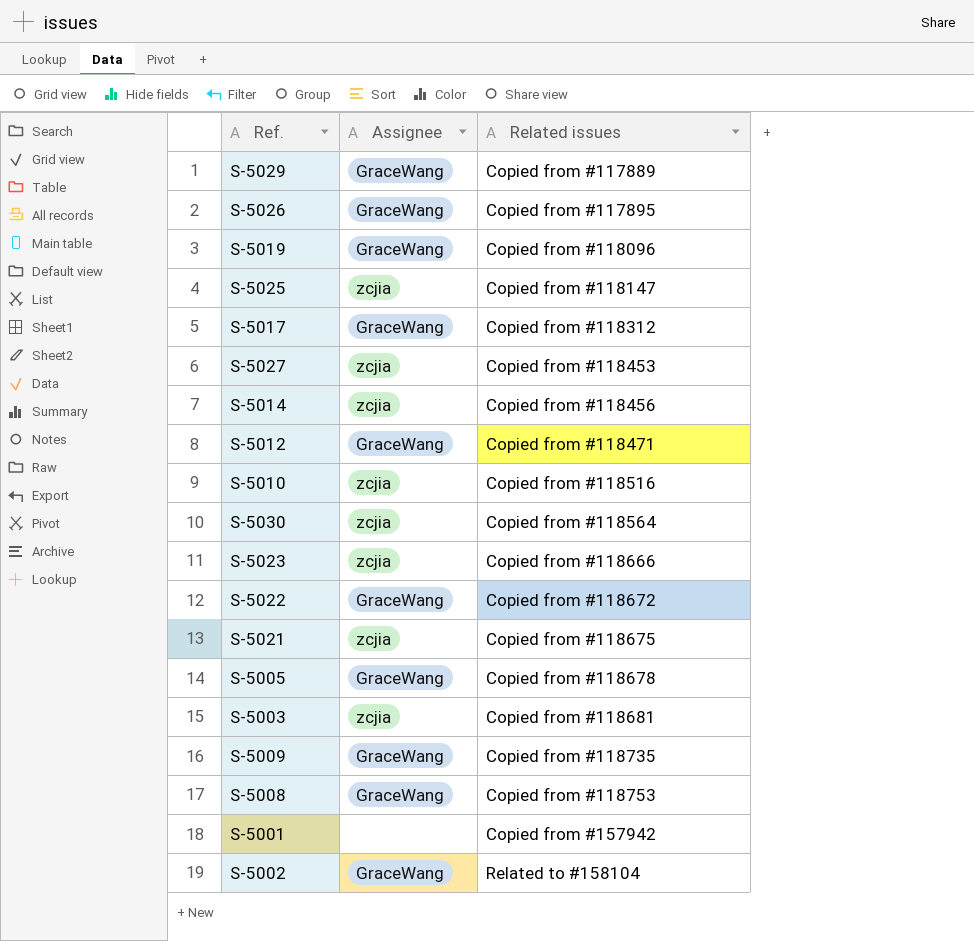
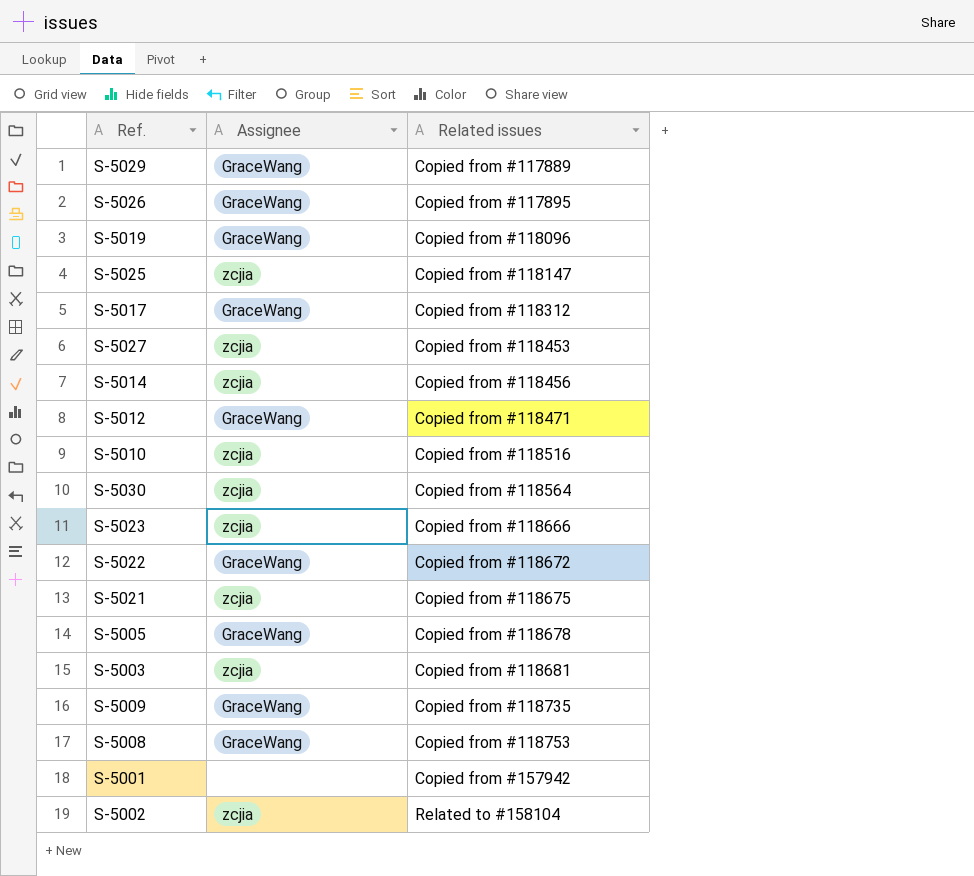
S-5002 | Assignee: GraceWang -> zcjia

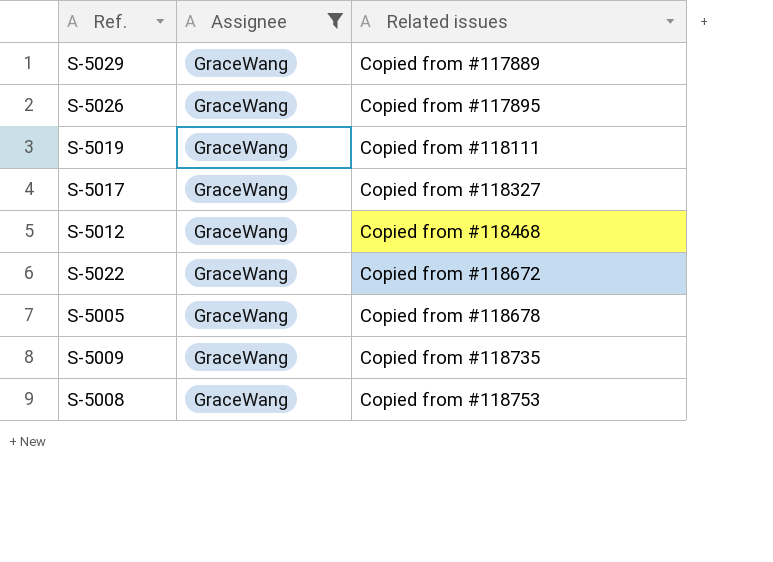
filter: none -> Assignee = GraceWang
S-5019 | Related issues: Copied from #118096 -> Copied from #118111
S-5017 | Related issues: Copied from #118312 -> Copied from #118327
S-5012 | Related issues: Copied from #118471 -> Copied from #118468

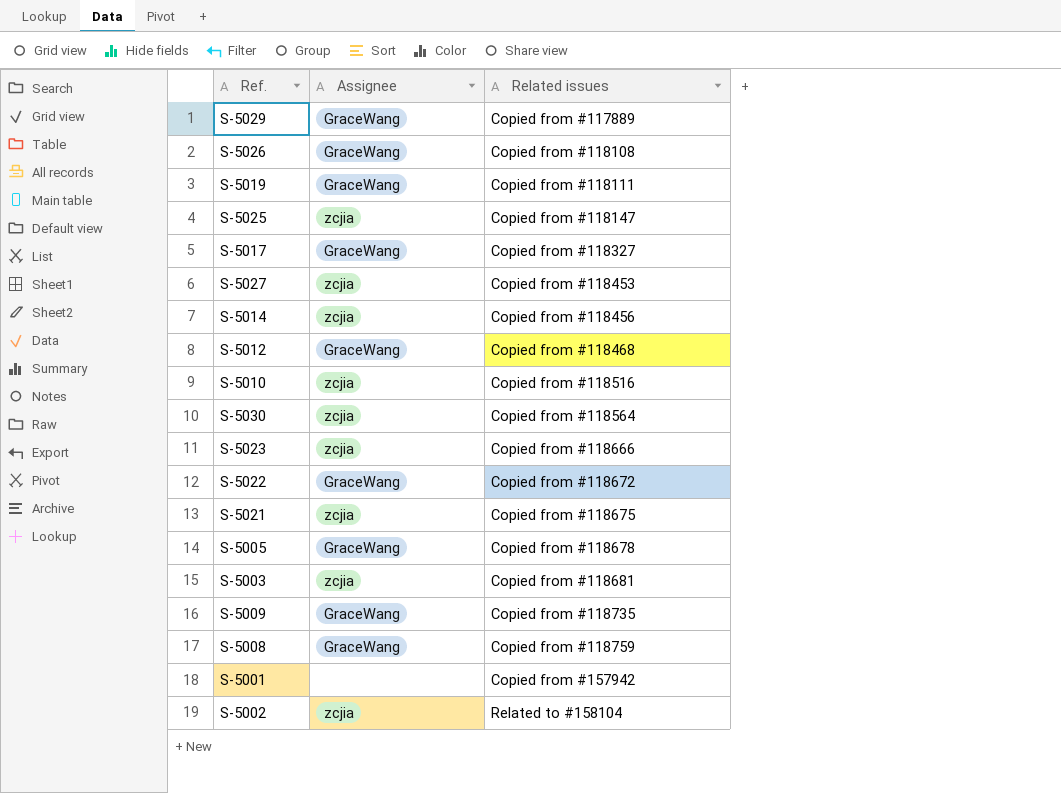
filter: Assignee = GraceWang -> none
S-5026 | Related issues: Copied from #117895 -> Copied from #118108
S-5008 | Related issues: Copied from #118753 -> Copied from #118759

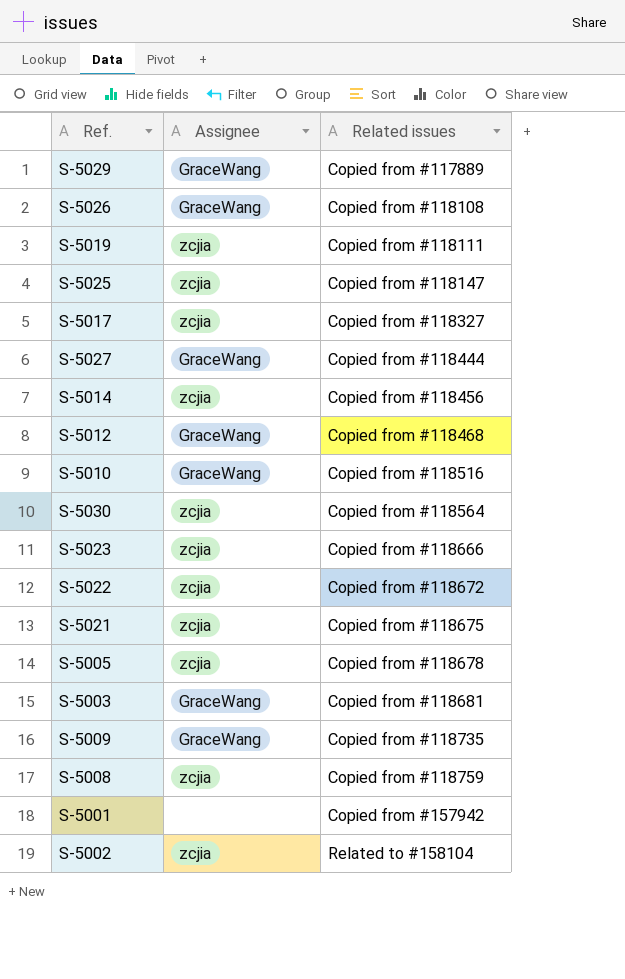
S-5019 | Assignee: GraceWang -> zcjia
S-5017 | Assignee: GraceWang -> zcjia
S-5027 | Assignee: zcjia -> GraceWang
S-5027 | Related issues: Copied from #118453 -> Copied from #118444
S-5010 | Assignee: zcjia -> GraceWang
S-5022 | Assignee: GraceWang -> zcjia
S-5005 | Assignee: GraceWang -> zcjia
S-5003 | Assignee: zcjia -> GraceWang
S-5008 | Assignee: GraceWang -> zcjia

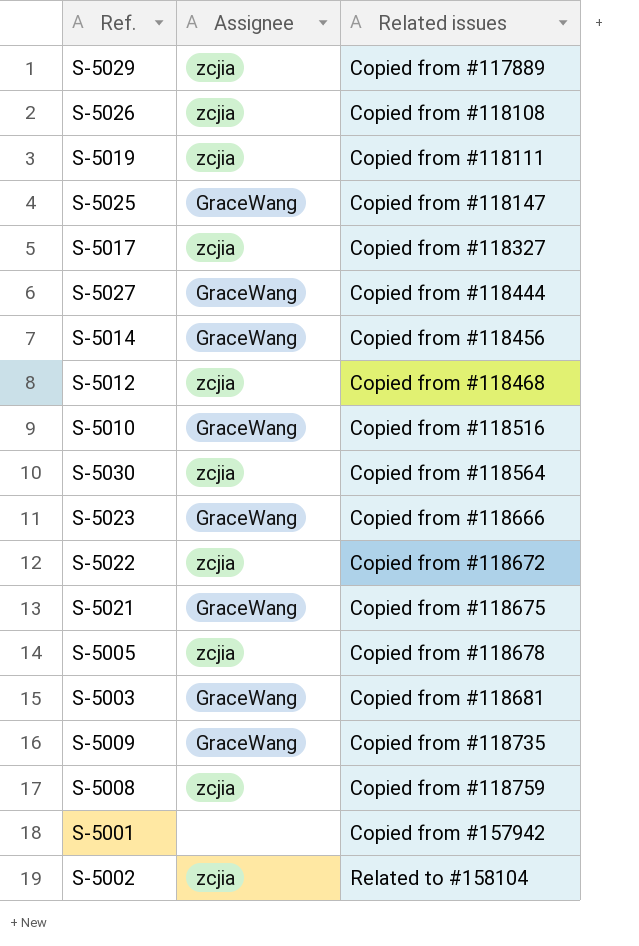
S-5029 | Assignee: GraceWang -> zcjia
S-5026 | Assignee: GraceWang -> zcjia
S-5025 | Assignee: zcjia -> GraceWang
S-5014 | Assignee: zcjia -> GraceWang
S-5012 | Assignee: GraceWang -> zcjia
S-5023 | Assignee: zcjia -> GraceWang
S-5021 | Assignee: zcjia -> GraceWang

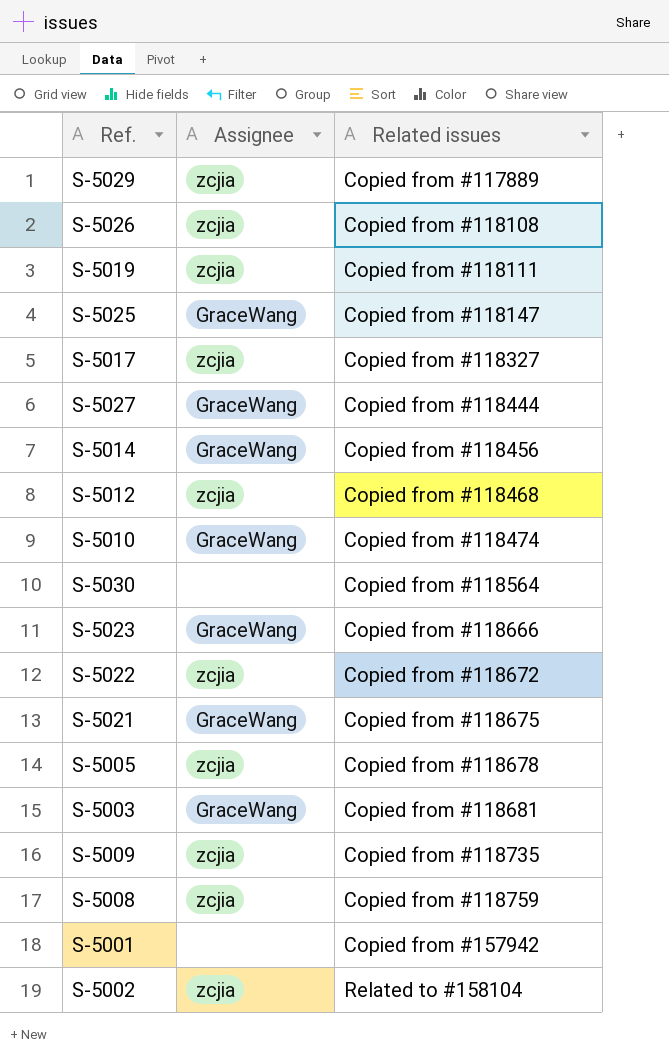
S-5010 | Related issues: Copied from #118516 -> Copied from #118474
S-5030 | Assignee: zcjia -> none
S-5009 | Assignee: GraceWang -> zcjia

